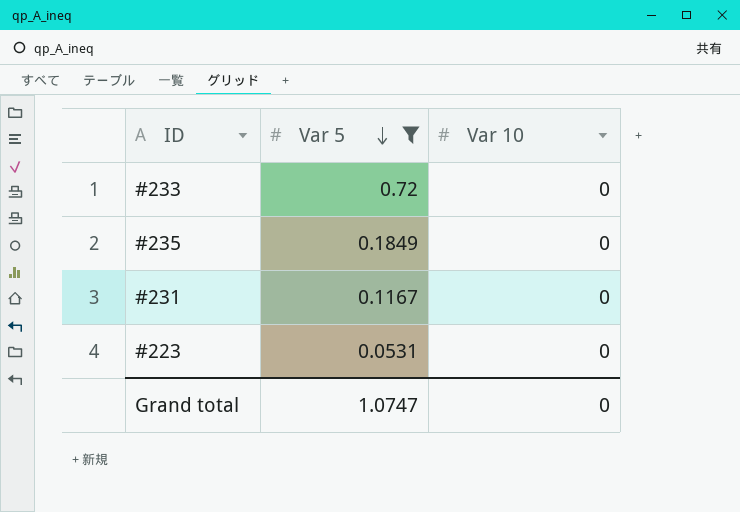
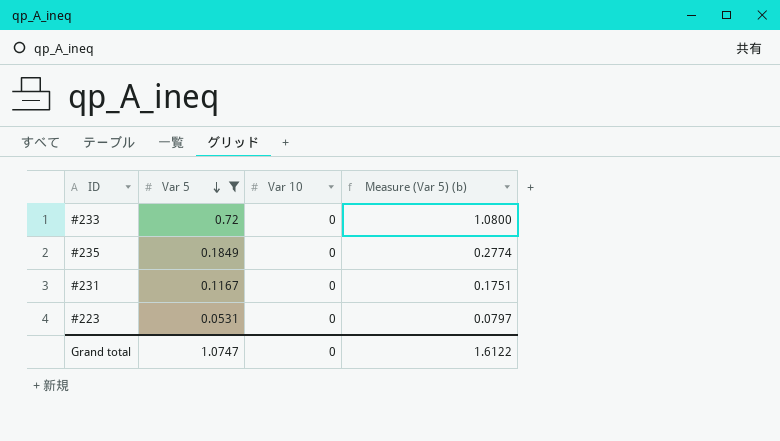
column Measure (Var 5) (b) | formula: none -> [Var 5] * 1.5

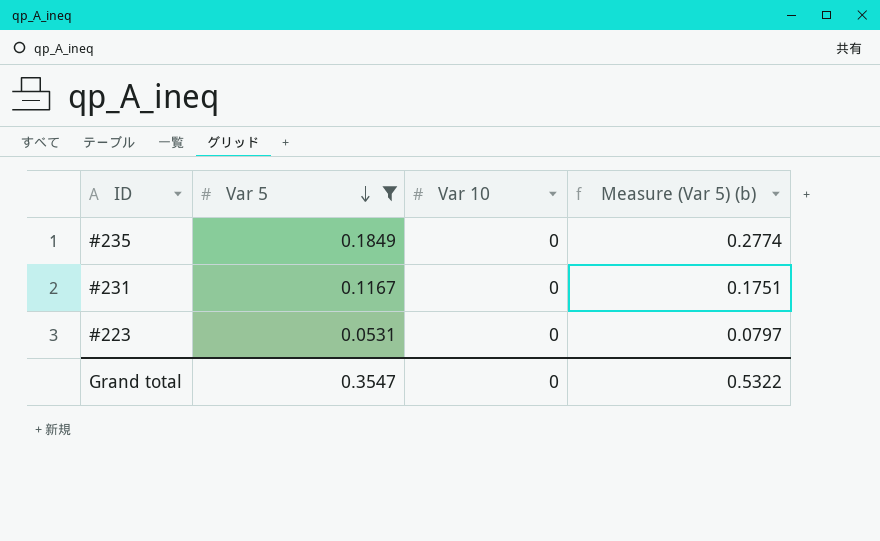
row #233: 0.72 | 0 | 1.0800 -> none
Grand total | Var 5: 1.0747 -> 0.3547
Grand total | Measure (Var 5) (b): 1.6122 -> 0.5322

